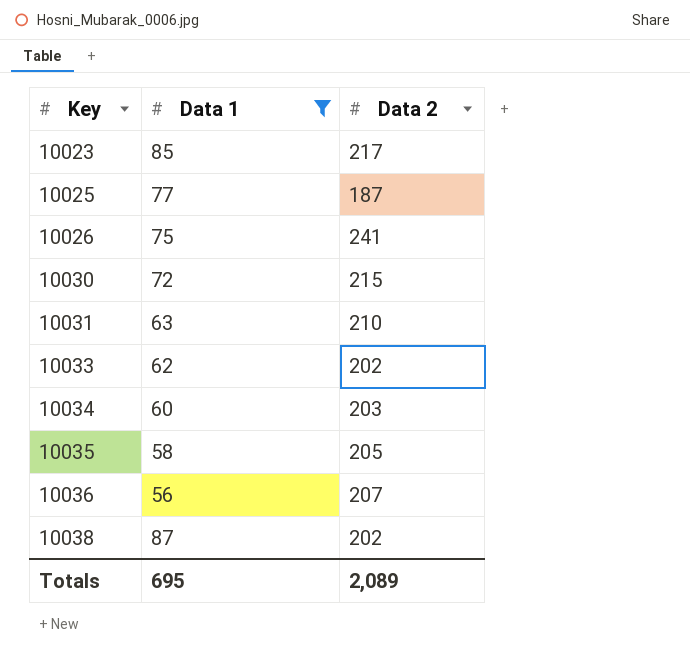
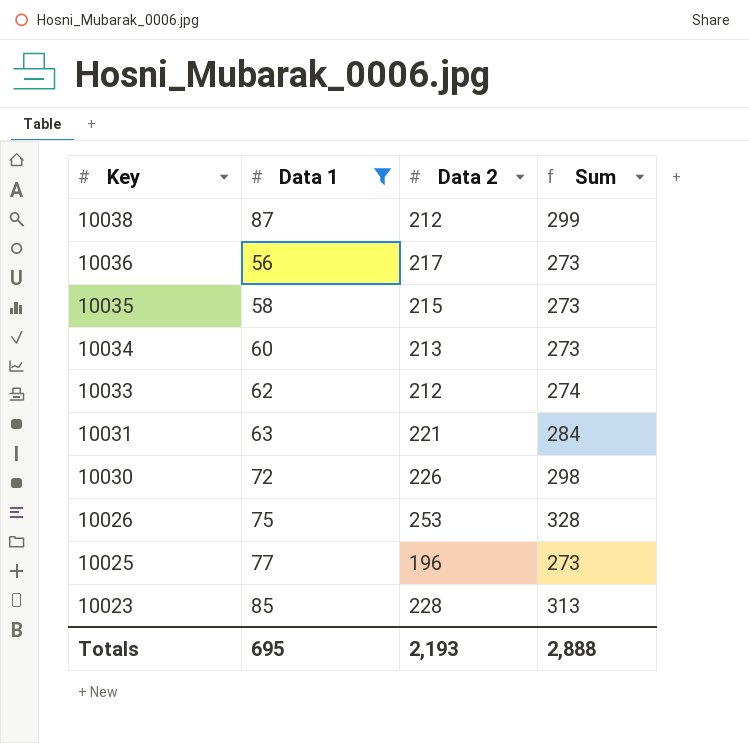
row order: Key ascending -> Key descending
column Sum | formula: none -> [Data 1] + [Data 2]
10038 | Data 2: 202 -> 212
10036 | Data 2: 207 -> 217
10035 | Data 2: 205 -> 215
10034 | Data 2: 203 -> 213
10033 | Data 2: 202 -> 212
10031 | Data 2: 210 -> 221
10030 | Data 2: 215 -> 226
10026 | Data 2: 241 -> 253
10025 | Data 2: 187 -> 196
10023 | Data 2: 217 -> 228
Totals | Data 2: 2,089 -> 2,193

